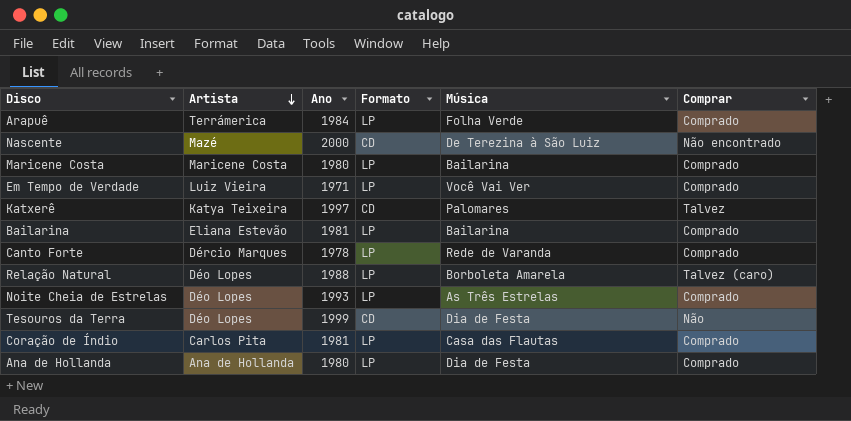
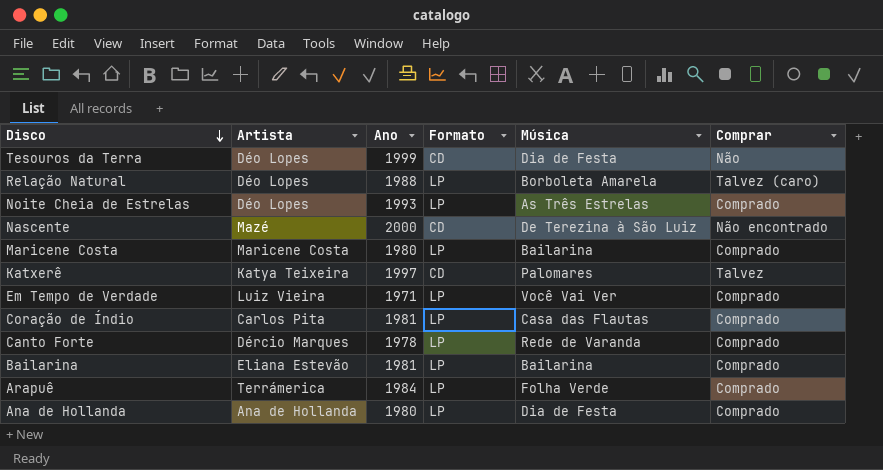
row order: Artista descending -> Disco descending

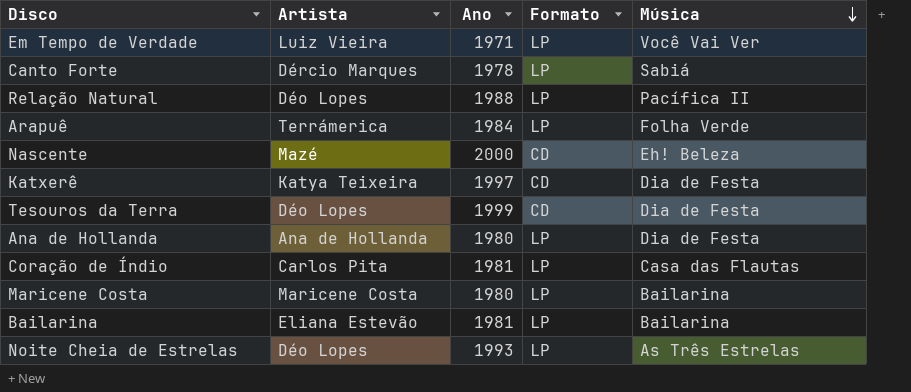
row order: Disco descending -> Música descending
column Comprar | position: 6 -> none
Canto Forte | Música: Rede de Varanda -> Sabiá
Relação Natural | Música: Borboleta Amarela -> Pacífica II
Nascente | Música: De Terezina à São Luiz -> Eh! Beleza
Katxerê | Música: Palomares -> Dia de Festa

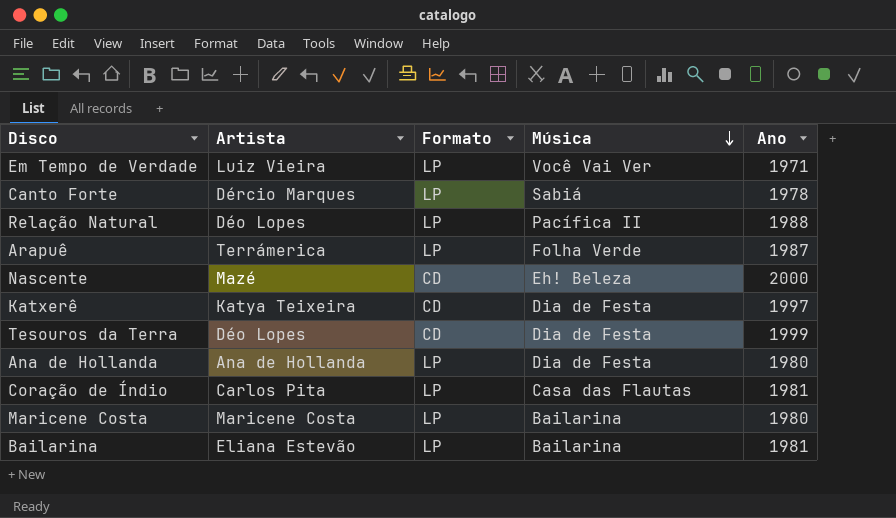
column Ano | position: 3 -> 5
row Noite Cheia de Estrelas: Déo Lopes | 1993 | LP | As Três Estrelas -> none
Arapuê | Ano: 1984 -> 1987

